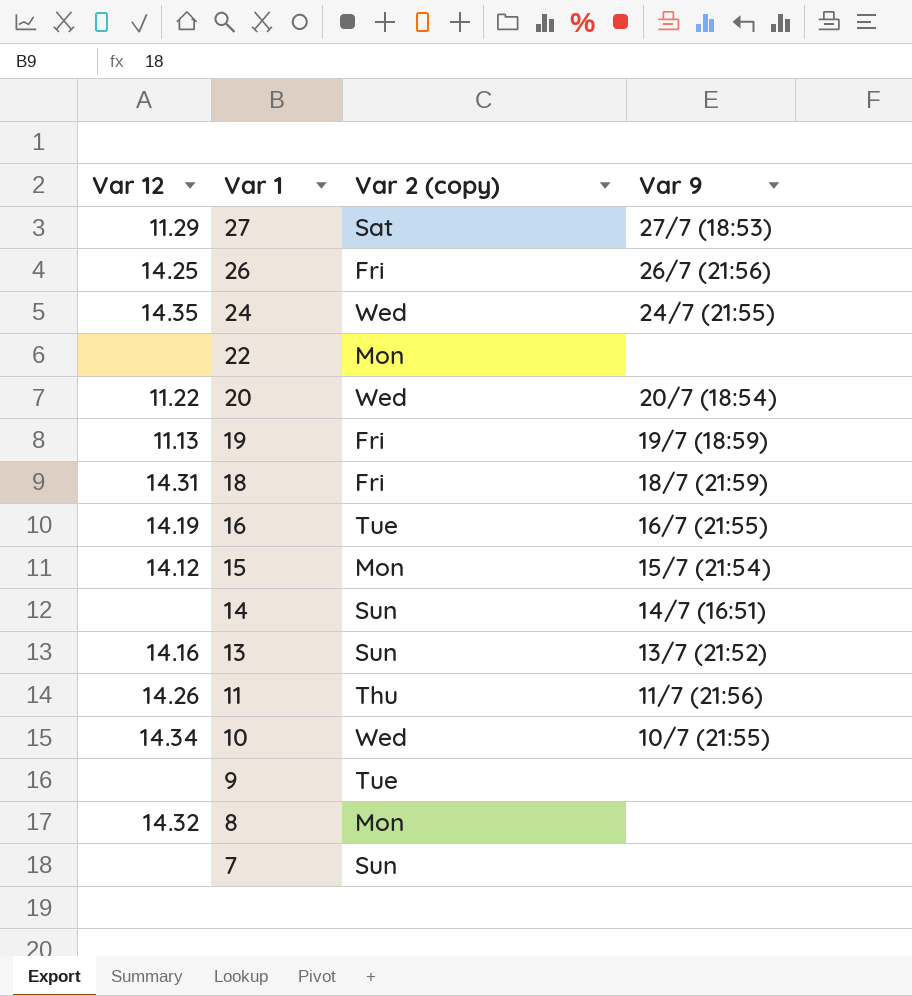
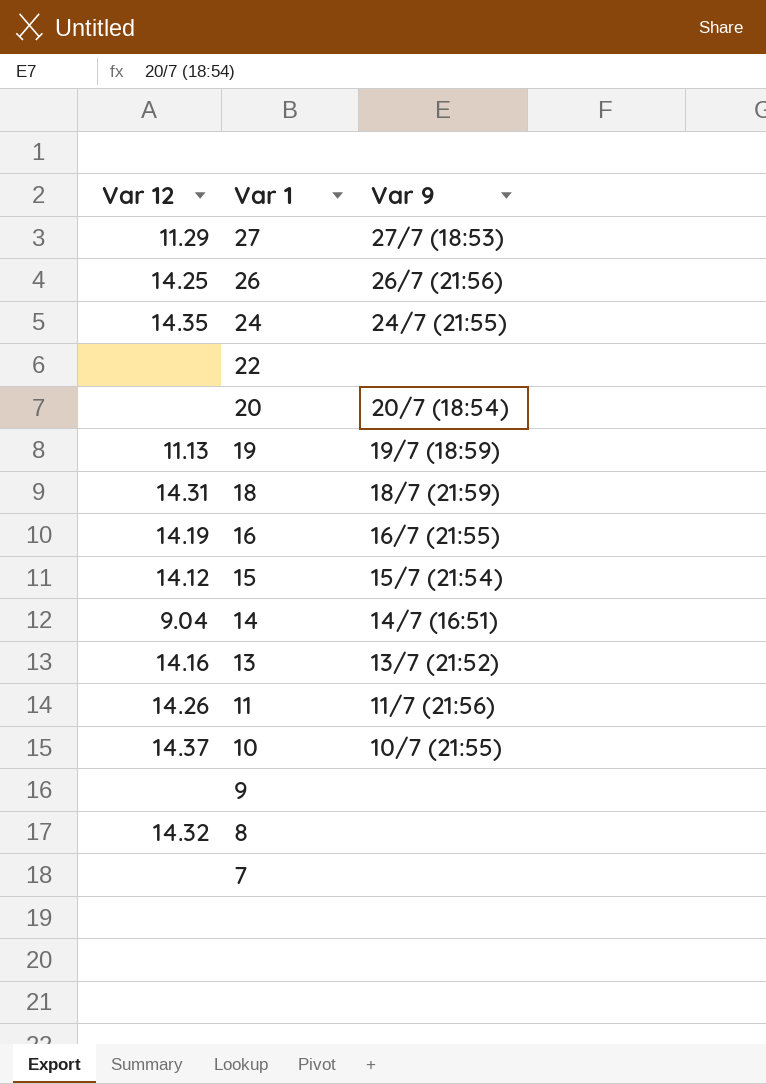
column Var 2 (copy) | position: 3 -> none
20 | Var 12: 11.22 -> none
14 | Var 12: none -> 9.04
10 | Var 12: 14.34 -> 14.37

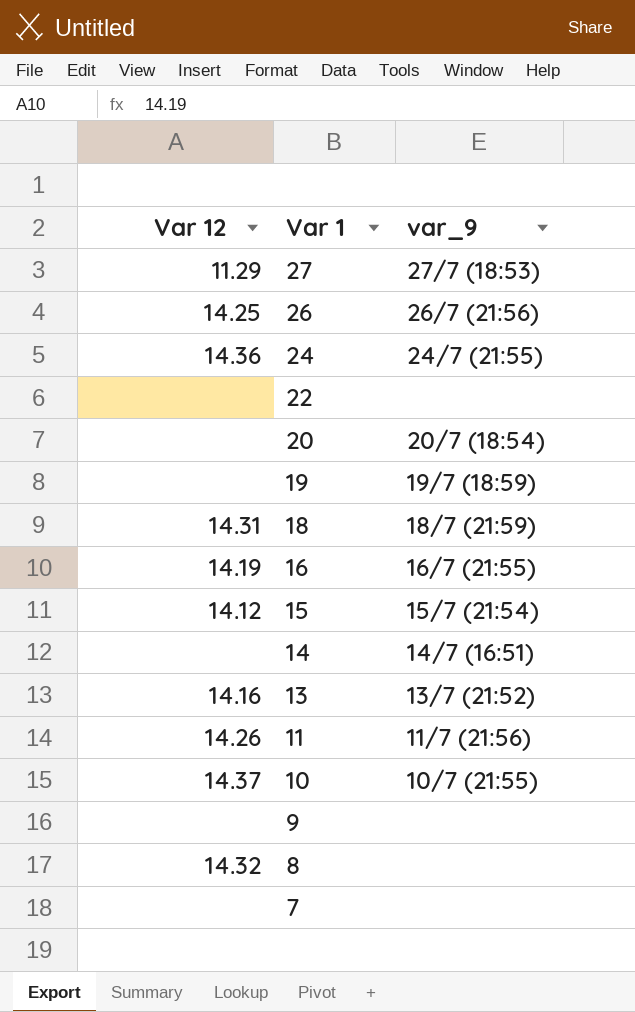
column name: Var 9 -> var_9
24 | Var 12: 14.35 -> 14.36
19 | Var 12: 11.13 -> none
14 | Var 12: 9.04 -> none

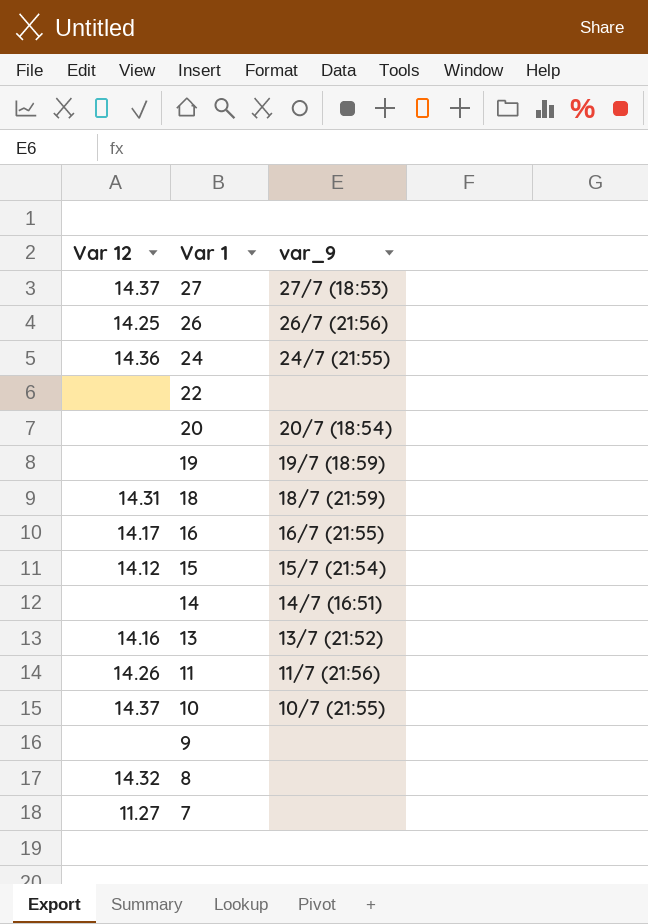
27 | Var 12: 11.29 -> 14.37
16 | Var 12: 14.19 -> 14.17
7 | Var 12: none -> 11.27

